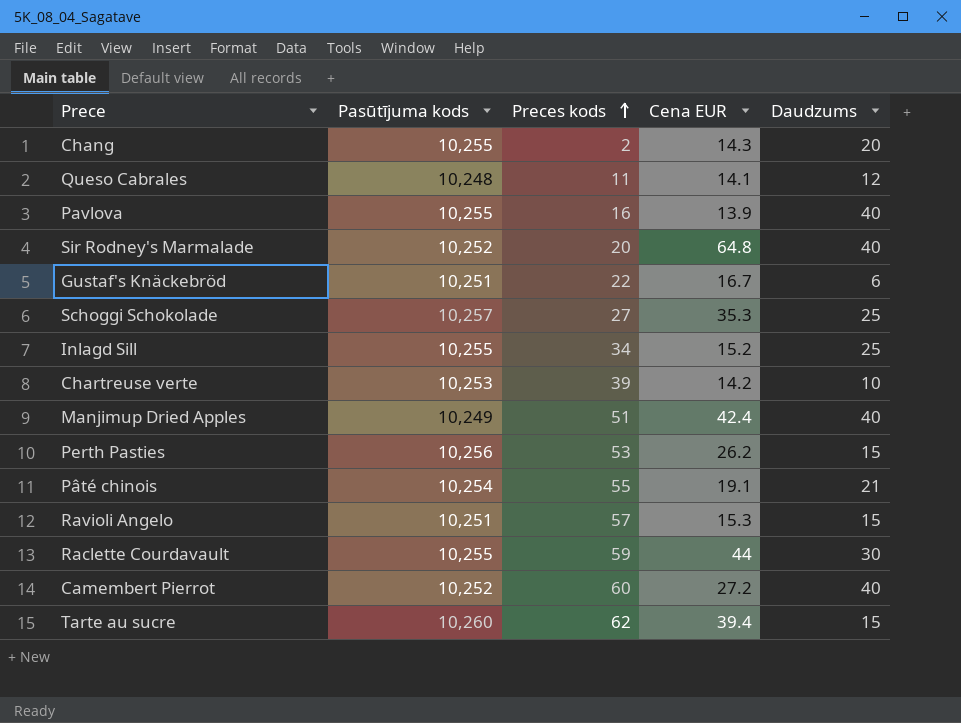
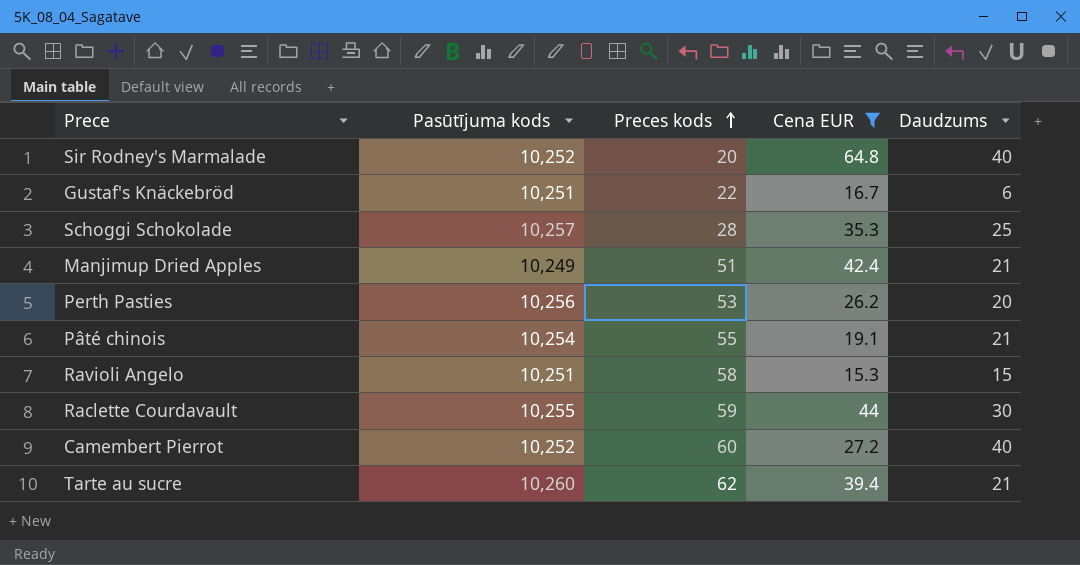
filter: none -> Cena EUR >= 15.3
Schoggi Schokolade | Preces kods: 27 -> 28
Manjimup Dried Apples | Daudzums: 40 -> 21
Perth Pasties | Daudzums: 15 -> 20
Ravioli Angelo | Preces kods: 57 -> 58
Tarte au sucre | Daudzums: 15 -> 21

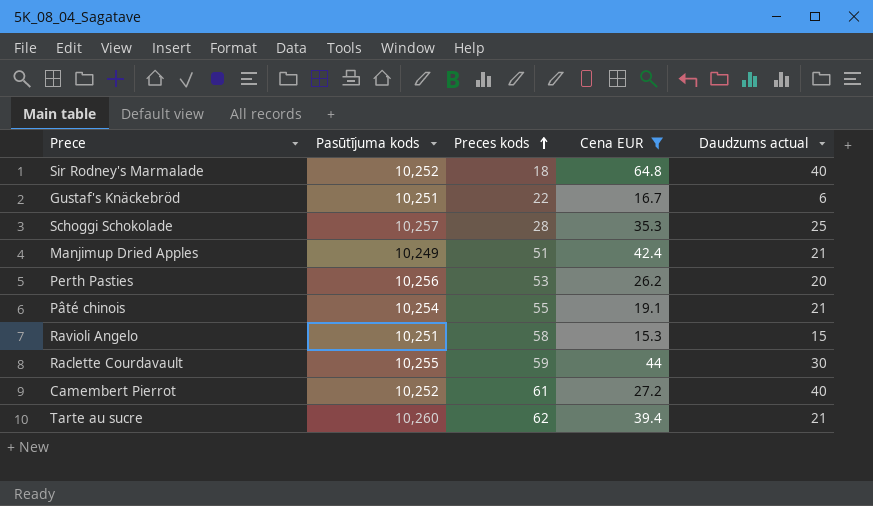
column name: Daudzums -> Daudzums actual
Sir Rodney's Marmalade | Preces kods: 20 -> 18
Camembert Pierrot | Preces kods: 60 -> 61

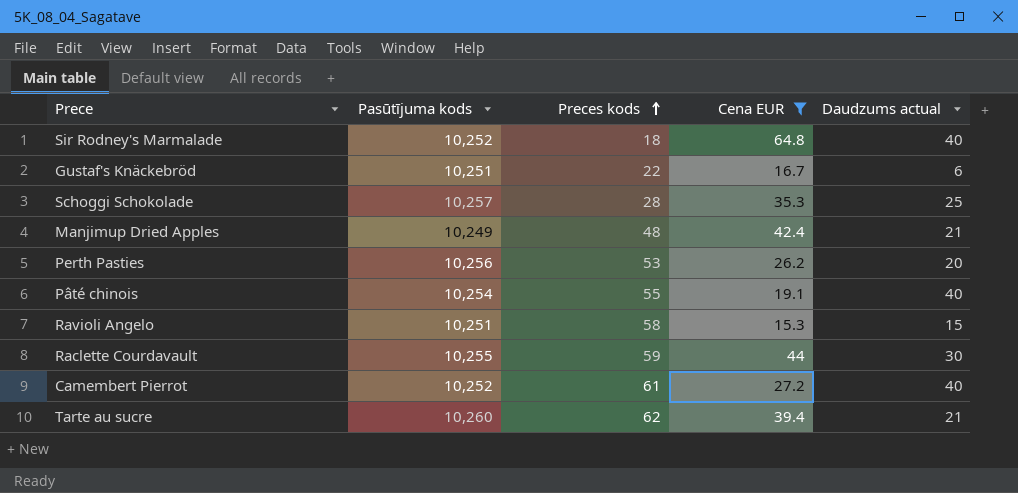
Manjimup Dried Apples | Preces kods: 51 -> 48
Pâté chinois | Daudzums actual: 21 -> 40

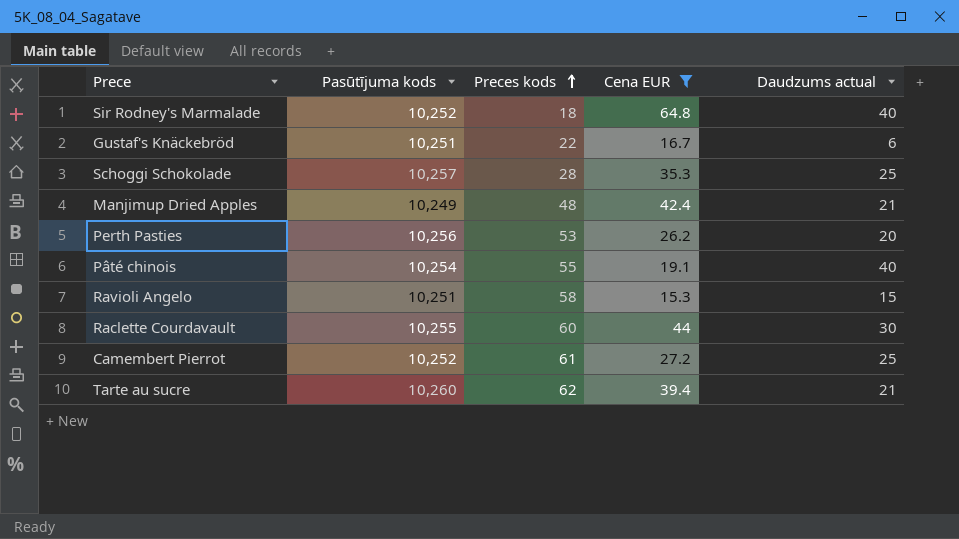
Raclette Courdavault | Preces kods: 59 -> 60
Camembert Pierrot | Daudzums actual: 40 -> 25

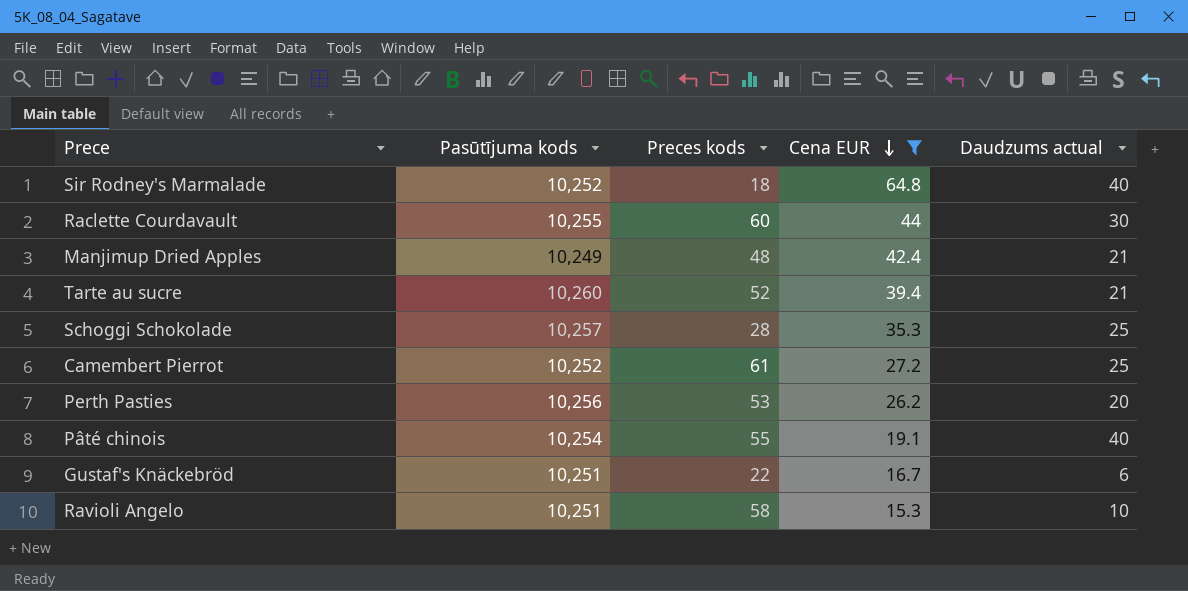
row order: Preces kods ascending -> Cena EUR descending
Tarte au sucre | Preces kods: 62 -> 52
Ravioli Angelo | Daudzums actual: 15 -> 10

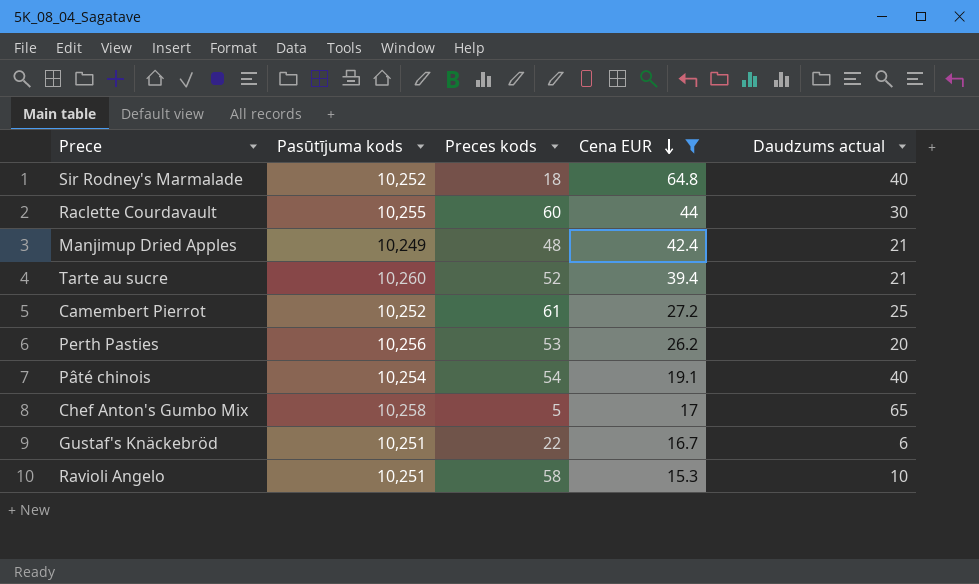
row Schoggi Schokolade: 10,257 | 28 | 35.3 | 25 -> none
Pâté chinois | Preces kods: 55 -> 54
row Chef Anton's Gumbo Mix: none -> 10,258 | 5 | 17 | 65

